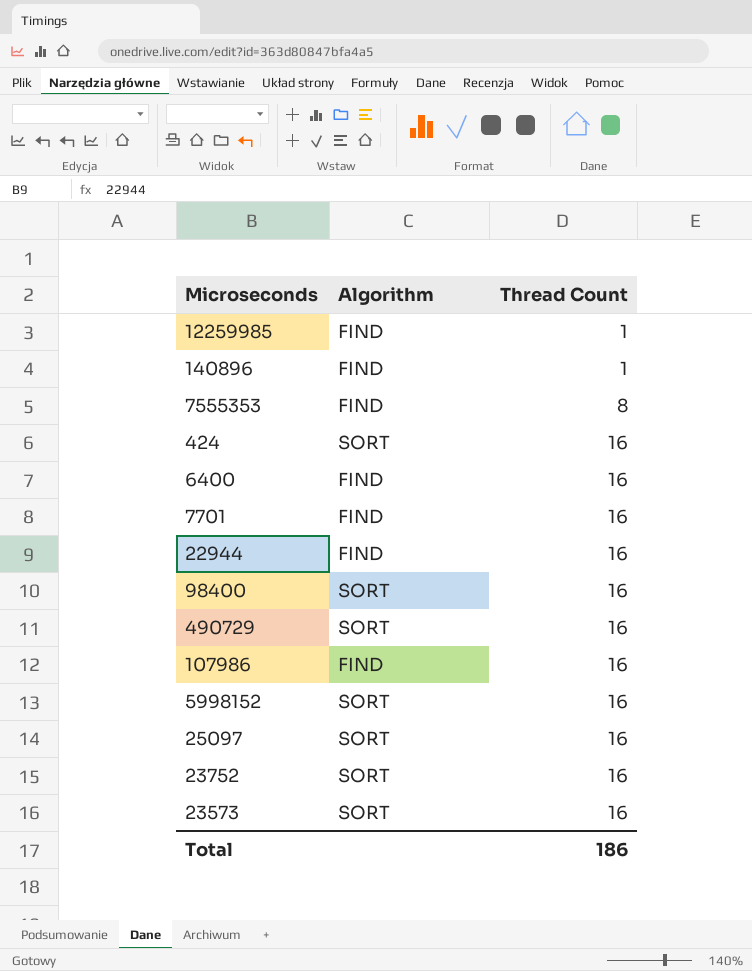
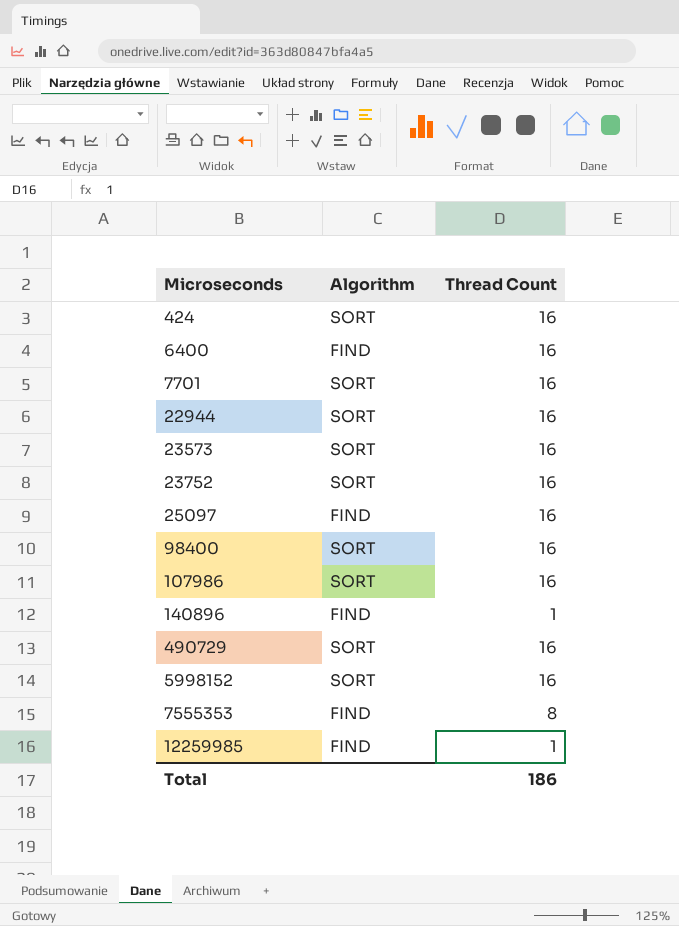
row order: Thread Count ascending -> Microseconds ascending
7701 | Algorithm: FIND -> SORT
22944 | Algorithm: FIND -> SORT
25097 | Algorithm: SORT -> FIND
107986 | Algorithm: FIND -> SORT

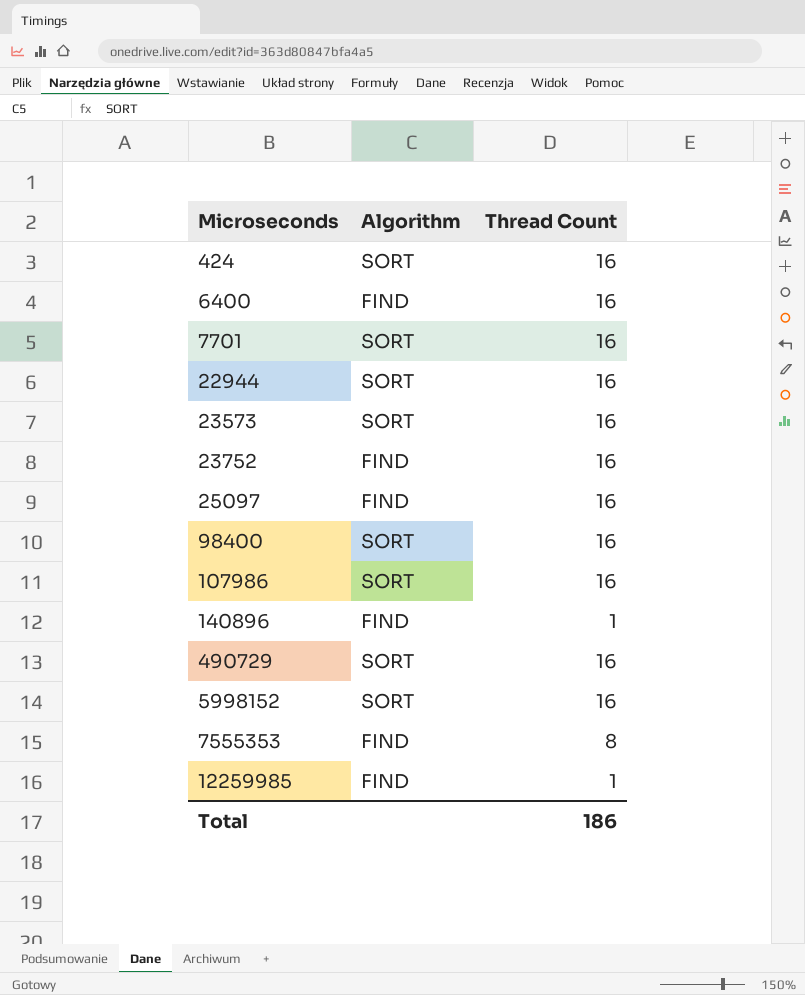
23752 | Algorithm: SORT -> FIND

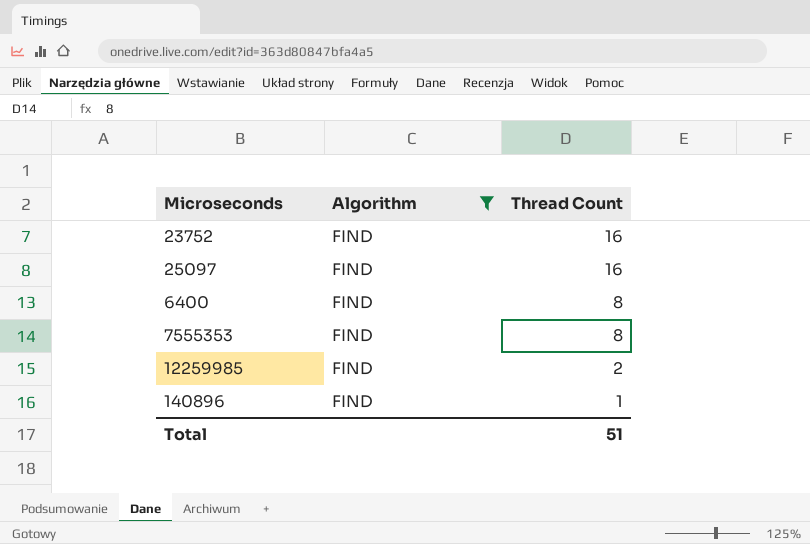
filter: none -> Algorithm = FIND
row order: Microseconds ascending -> Thread Count descending
6400 | Thread Count: 16 -> 8
12259985 | Thread Count: 1 -> 2
Total | Thread Count: 186 -> 51

